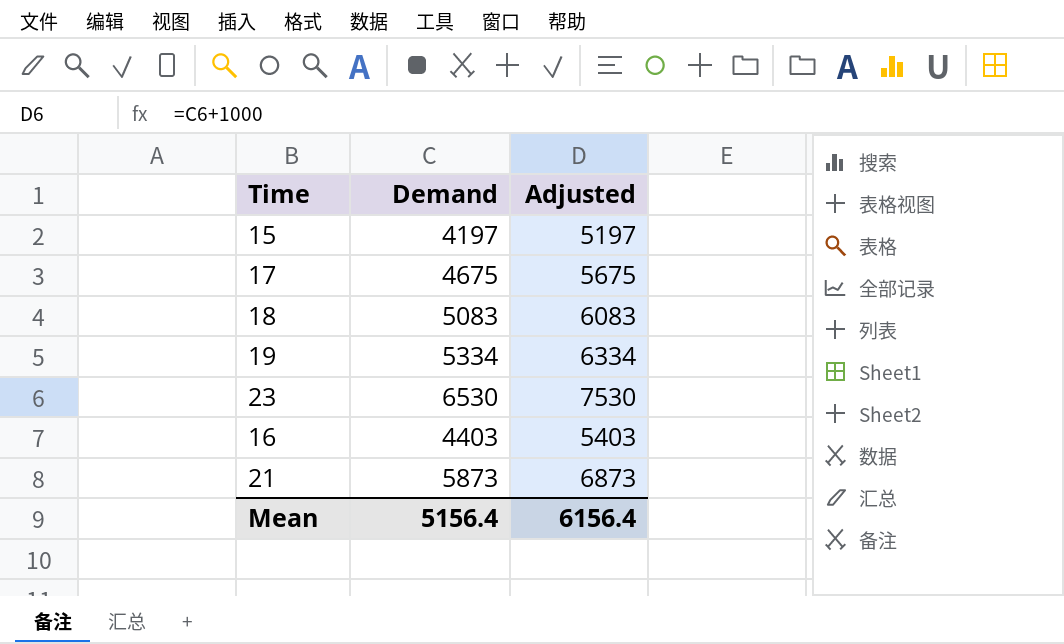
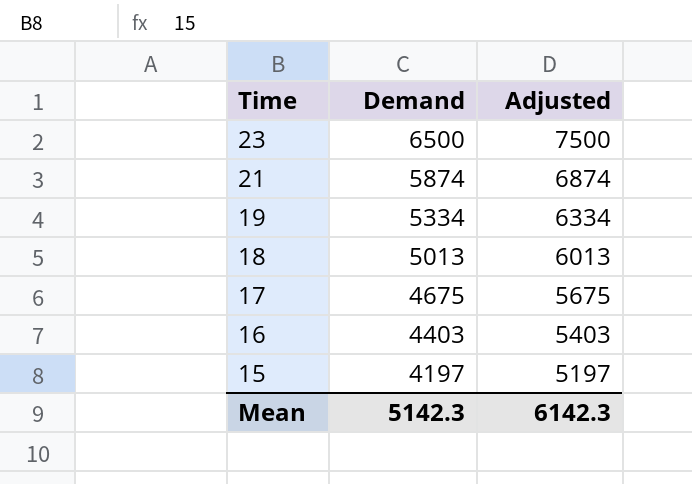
row order: none -> Time descending
23 | Demand: 6530 -> 6500
23 | Adjusted: 7530 -> 7500
21 | Demand: 5873 -> 5874
21 | Adjusted: 6873 -> 6874
18 | Demand: 5083 -> 5013
18 | Adjusted: 6083 -> 6013
Mean | Demand: 5156.4 -> 5142.3
Mean | Adjusted: 6156.4 -> 6142.3

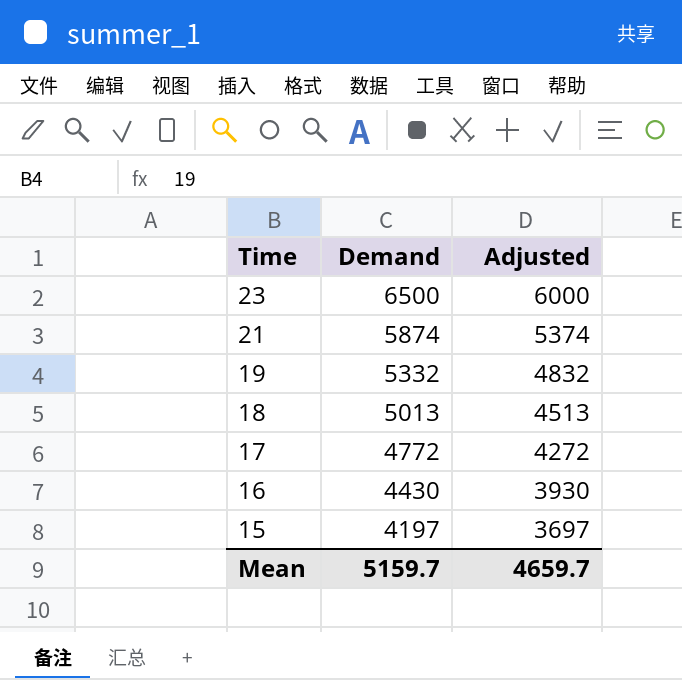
column Adjusted | formula: [Demand] + 1000 -> [Demand] - 500
19 | Demand: 5334 -> 5332
17 | Demand: 4675 -> 4772
16 | Demand: 4403 -> 4430
Mean | Demand: 5142.3 -> 5159.7
Mean | Adjusted: 6142.3 -> 4659.7

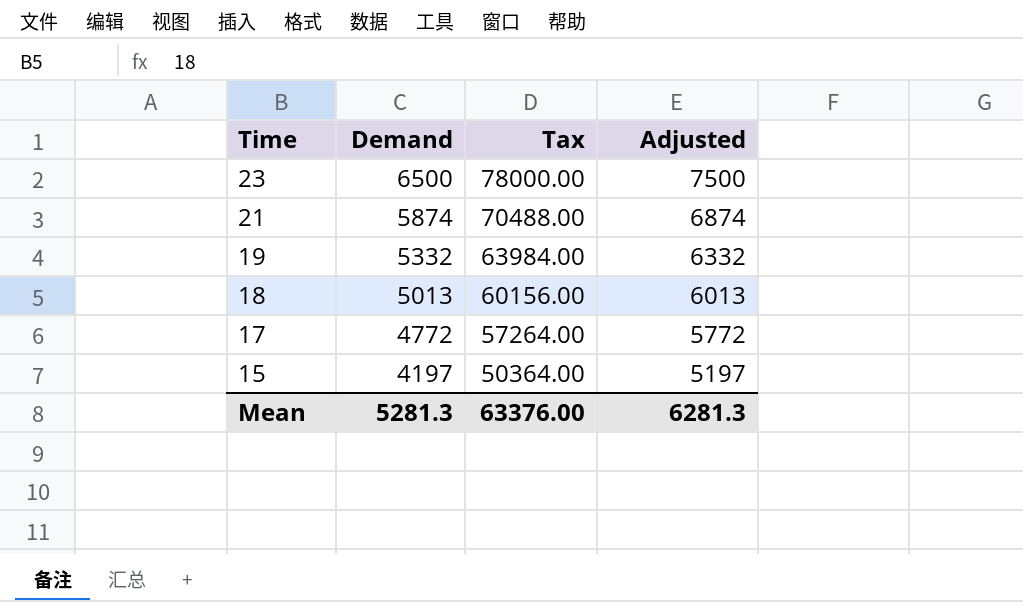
column Tax | formula: none -> [Demand] * 12
column Adjusted | formula: [Demand] - 500 -> [Demand] + 1000
row 16: 4430 | 3930 -> none
Mean | Demand: 5159.7 -> 5281.3
Mean | Adjusted: 4659.7 -> 6281.3

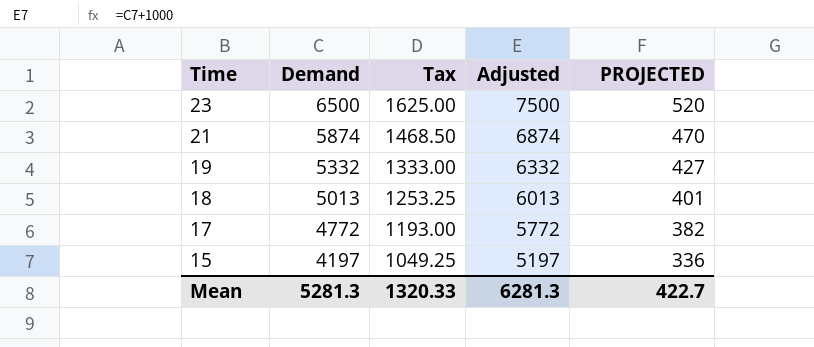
column Tax | formula: [Demand] * 12 -> [Demand] * 0.25
column PROJECTED | formula: none -> [Demand] * 0.08
Mean | Tax: 63376.00 -> 1320.33

